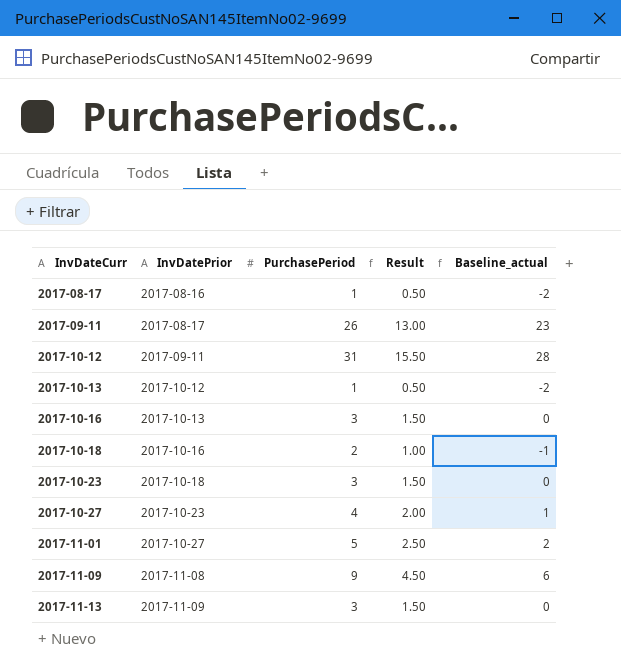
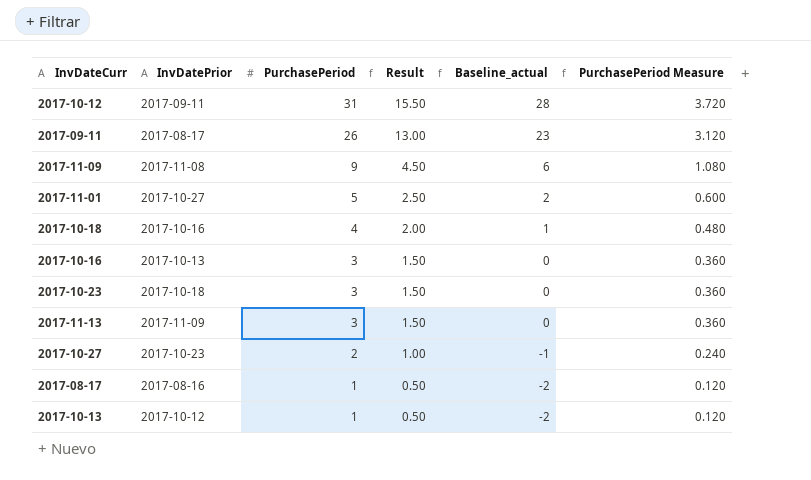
row order: InvDateCurr ascending -> PurchasePeriod descending
column PurchasePeriod Measure | formula: none -> [PurchasePeriod] * 0.12
2017-10-18 | PurchasePeriod: 2 -> 4
2017-10-18 | Result: 1.00 -> 2.00
2017-10-18 | Baseline_actual: -1 -> 1
2017-10-27 | PurchasePeriod: 4 -> 2
2017-10-27 | Result: 2.00 -> 1.00
2017-10-27 | Baseline_actual: 1 -> -1

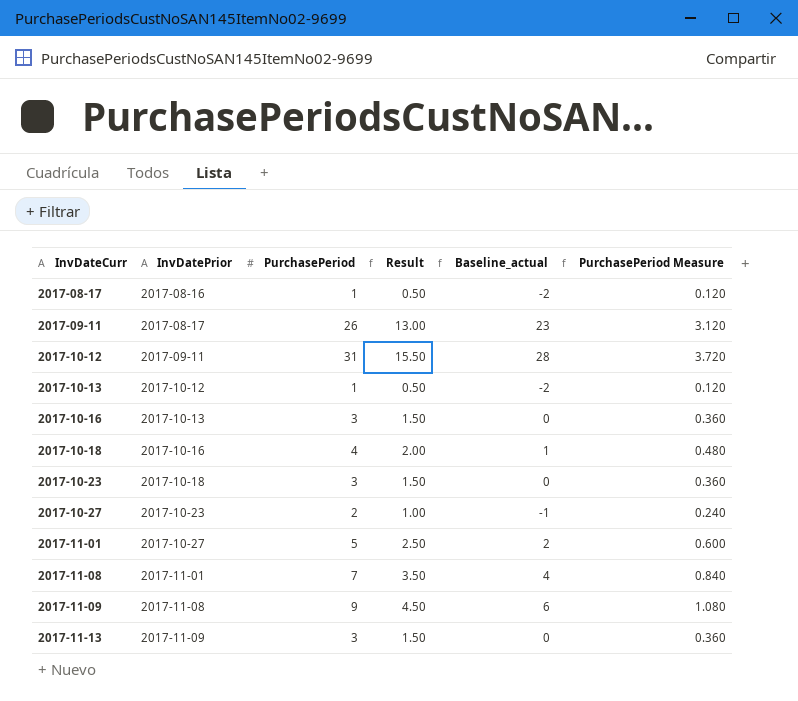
row order: PurchasePeriod descending -> InvDateCurr ascending
row 2017-11-08: none -> 2017-11-01 | 7 | 3.50 | 4 | 0.840

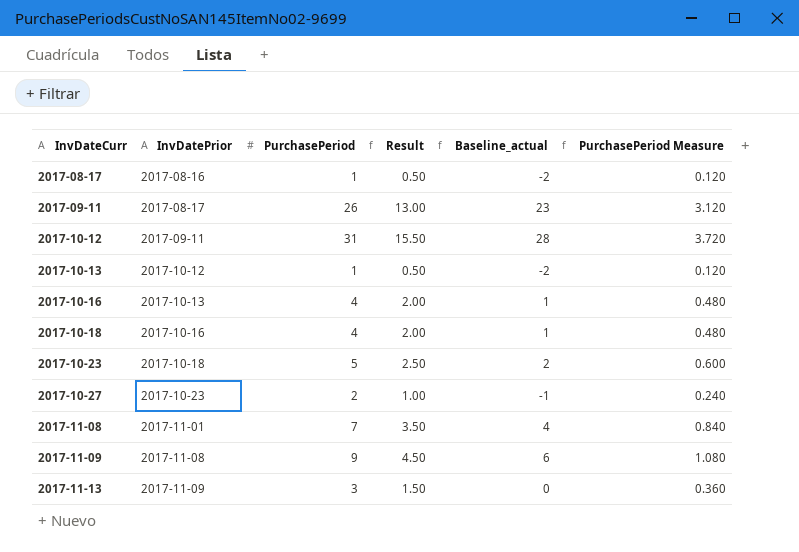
row 2017-11-01: 2017-10-27 | 5 | 2.50 | 2 | 0.600 -> none
2017-10-16 | PurchasePeriod: 3 -> 4
2017-10-16 | Result: 1.50 -> 2.00
2017-10-16 | Baseline_actual: 0 -> 1
2017-10-16 | PurchasePeriod Measure: 0.360 -> 0.480
2017-10-23 | PurchasePeriod: 3 -> 5
2017-10-23 | Result: 1.50 -> 2.50
2017-10-23 | Baseline_actual: 0 -> 2
2017-10-23 | PurchasePeriod Measure: 0.360 -> 0.600

